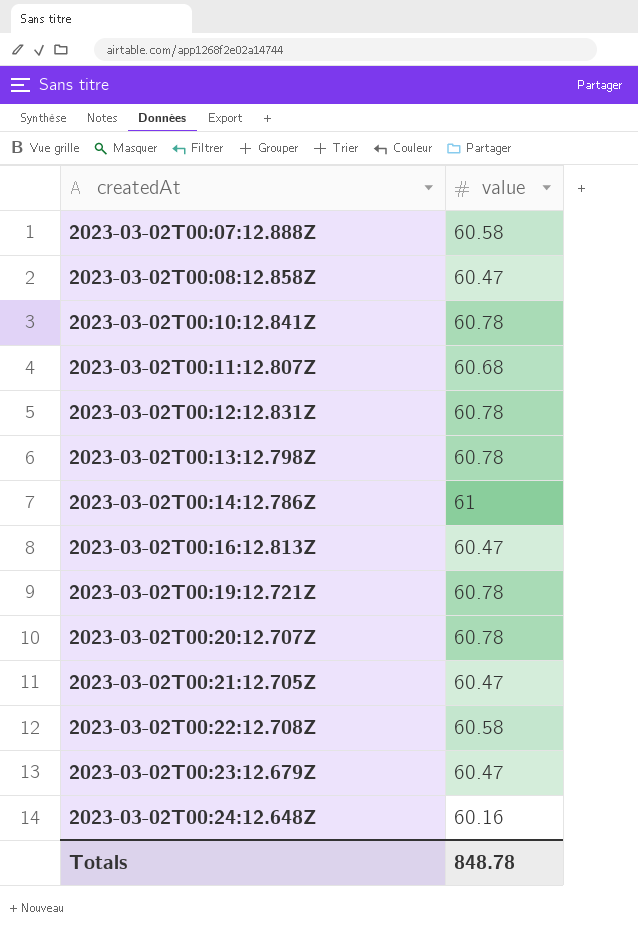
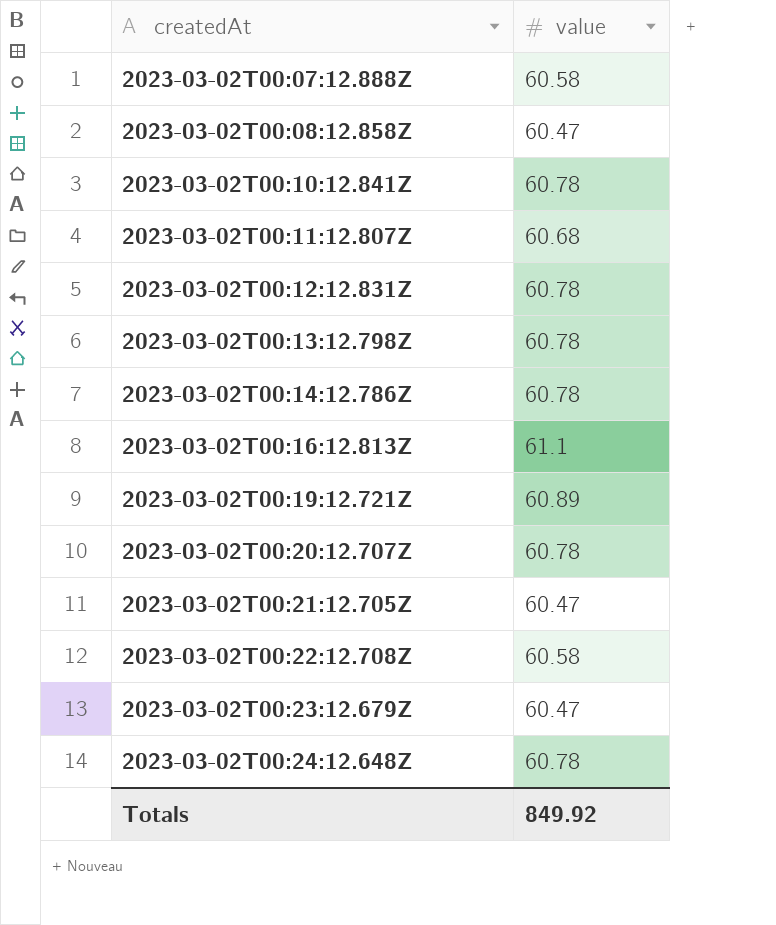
2023-03-02T00:14:12.786Z | value: 61 -> 60.78
2023-03-02T00:16:12.813Z | value: 60.47 -> 61.1
2023-03-02T00:19:12.721Z | value: 60.78 -> 60.89
2023-03-02T00:24:12.648Z | value: 60.16 -> 60.78
Totals | value: 848.78 -> 849.92

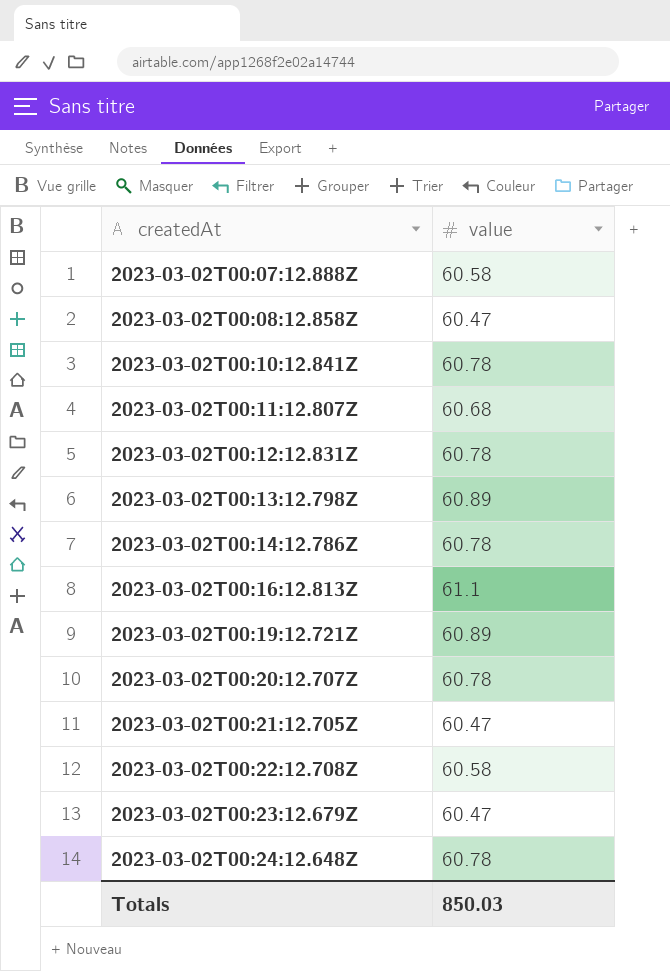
2023-03-02T00:13:12.798Z | value: 60.78 -> 60.89
Totals | value: 849.92 -> 850.03

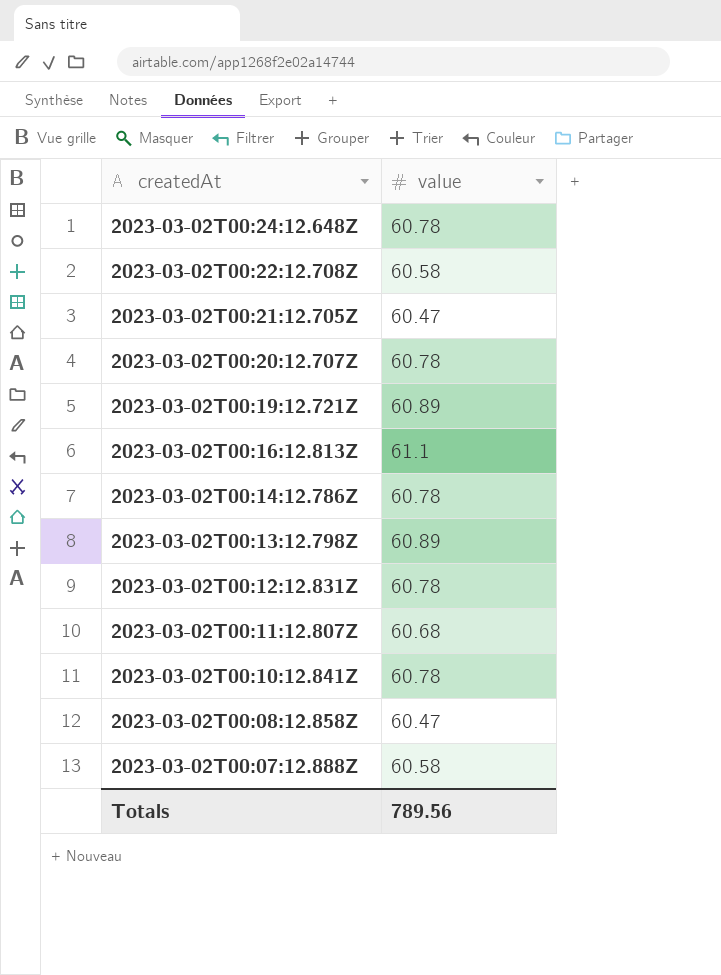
row order: createdAt ascending -> createdAt descending
row 2023-03-02T00:23:12.679Z: 60.47 -> none
Totals | value: 850.03 -> 789.56

